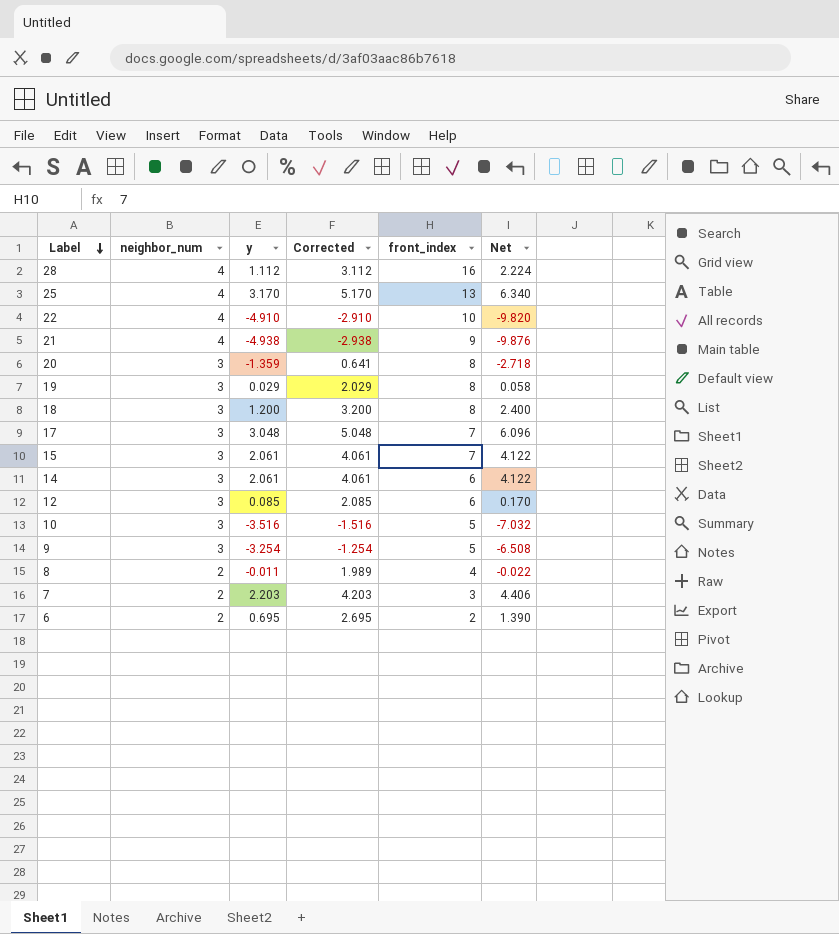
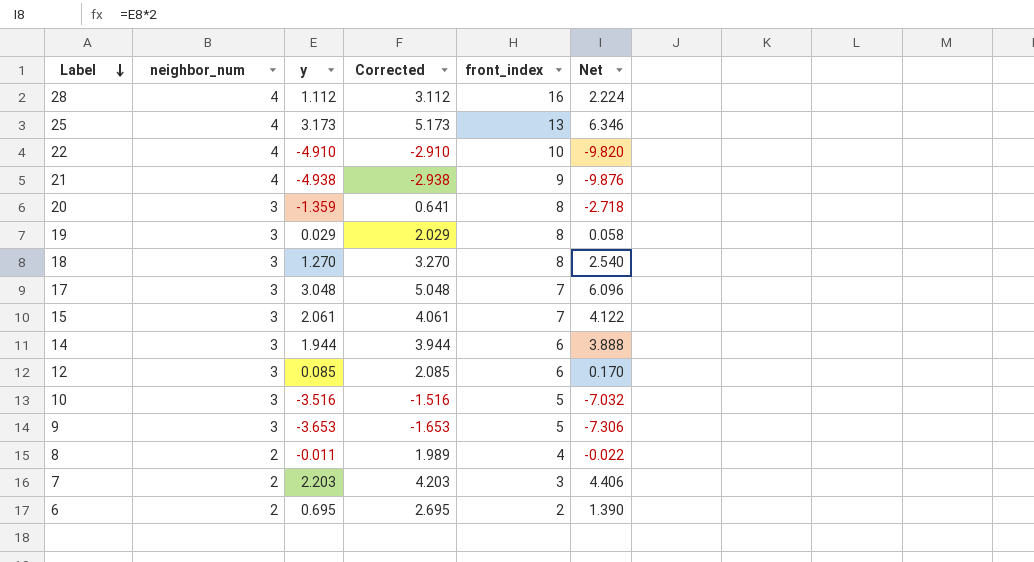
25 | y: 3.170 -> 3.173
25 | Corrected: 5.170 -> 5.173
25 | Net: 6.340 -> 6.346
18 | y: 1.200 -> 1.270
18 | Corrected: 3.200 -> 3.270
18 | Net: 2.400 -> 2.540
14 | y: 2.061 -> 1.944
14 | Corrected: 4.061 -> 3.944
14 | Net: 4.122 -> 3.888
9 | y: -3.254 -> -3.653
9 | Corrected: -1.254 -> -1.653
9 | Net: -6.508 -> -7.306

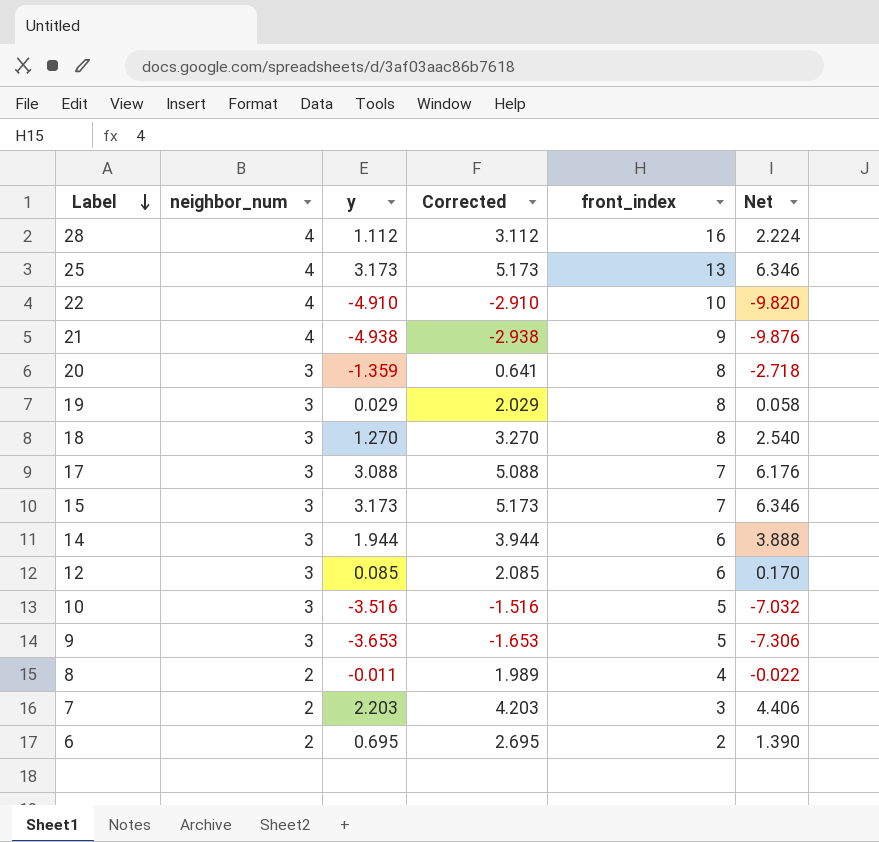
17 | y: 3.048 -> 3.088
17 | Corrected: 5.048 -> 5.088
17 | Net: 6.096 -> 6.176
15 | y: 2.061 -> 3.173
15 | Corrected: 4.061 -> 5.173
15 | Net: 4.122 -> 6.346

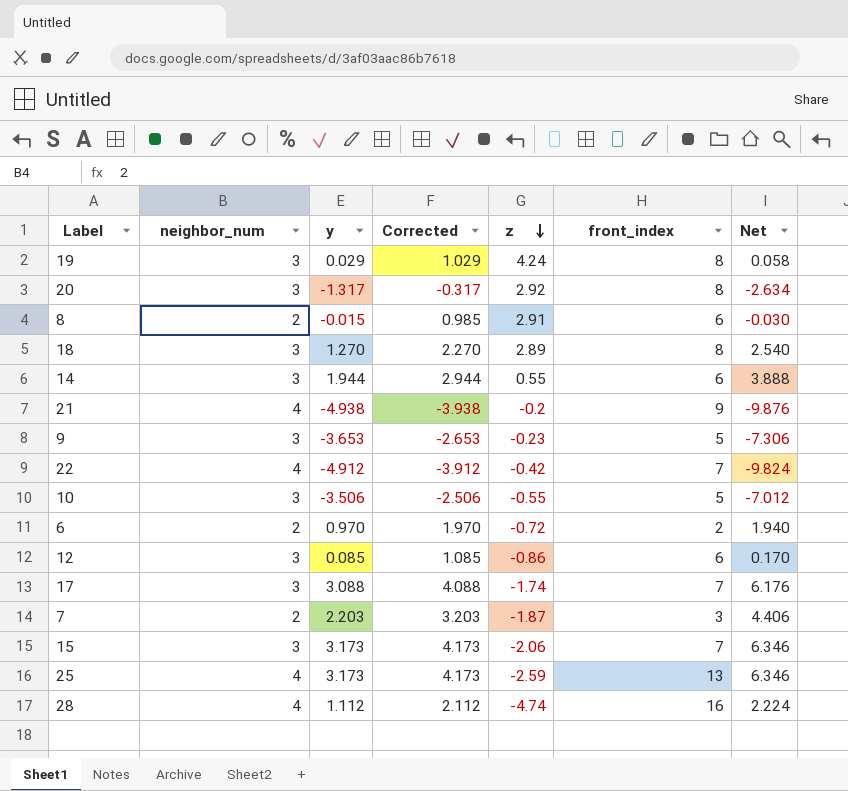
row order: Label descending -> z descending
column Corrected | formula: [y] + 2 -> [y] + 1
column z | position: none -> 5
20 | y: -1.359 -> -1.317
20 | Net: -2.718 -> -2.634
8 | y: -0.011 -> -0.015
8 | front_index: 4 -> 6
8 | Net: -0.022 -> -0.030
22 | y: -4.910 -> -4.912
22 | front_index: 10 -> 7
22 | Net: -9.820 -> -9.824
10 | y: -3.516 -> -3.506
10 | Net: -7.032 -> -7.012
6 | y: 0.695 -> 0.970
6 | Net: 1.390 -> 1.940

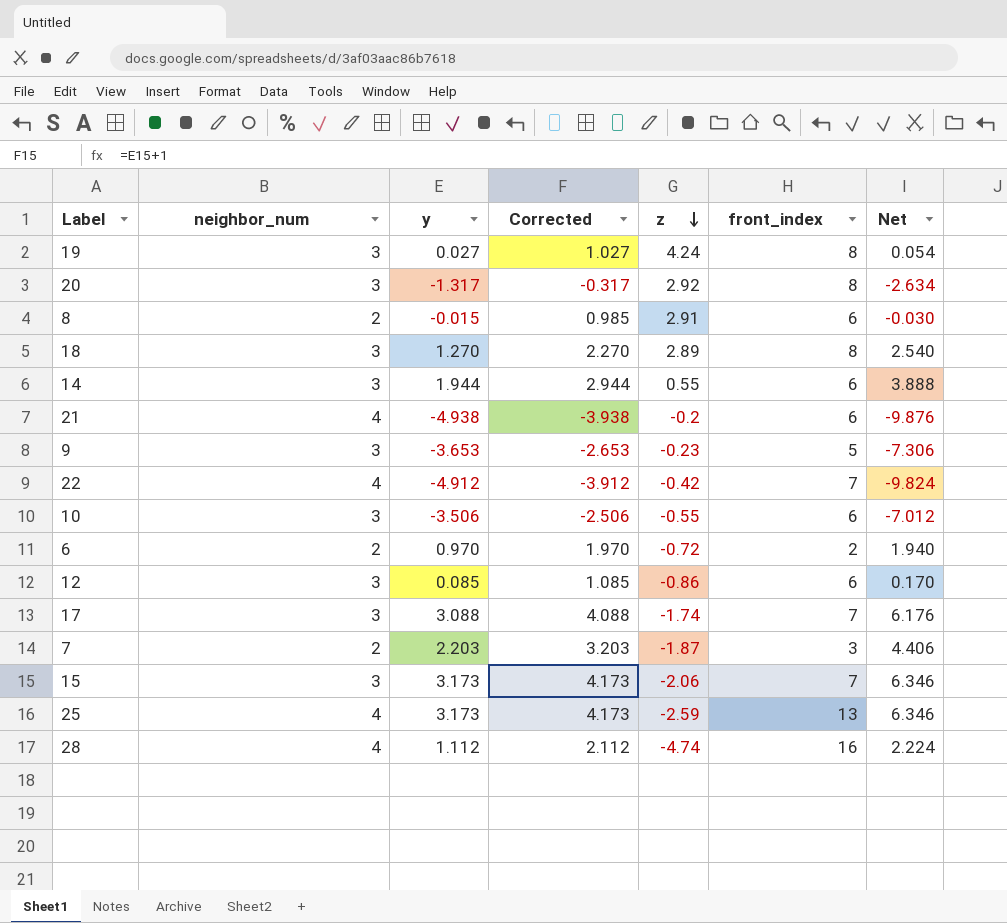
19 | y: 0.029 -> 0.027
19 | Corrected: 1.029 -> 1.027
19 | Net: 0.058 -> 0.054
21 | front_index: 9 -> 6
10 | front_index: 5 -> 6

